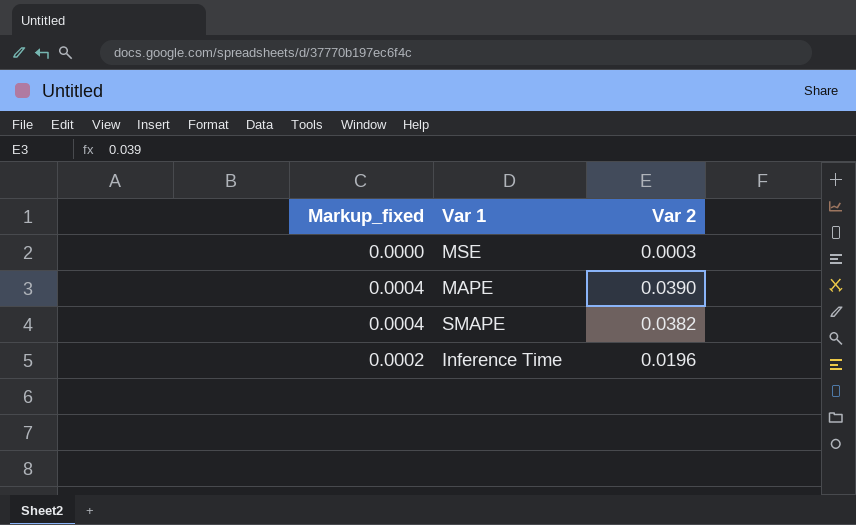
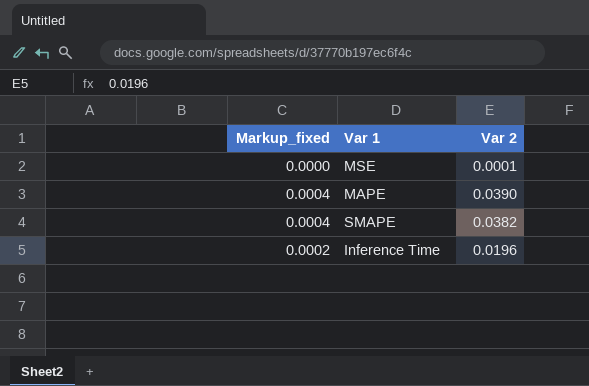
MSE | Var 2: 0.0003 -> 0.0001

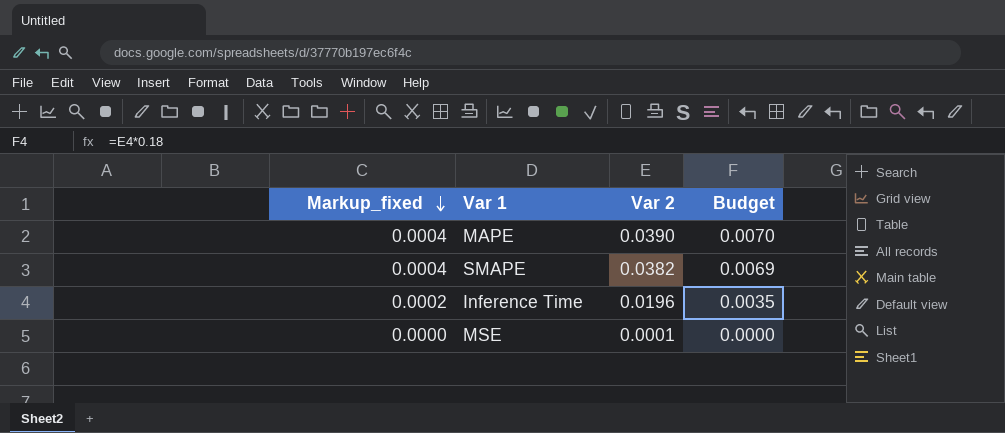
row order: none -> Markup_fixed descending
column Budget | formula: none -> [Var 2] * 0.18

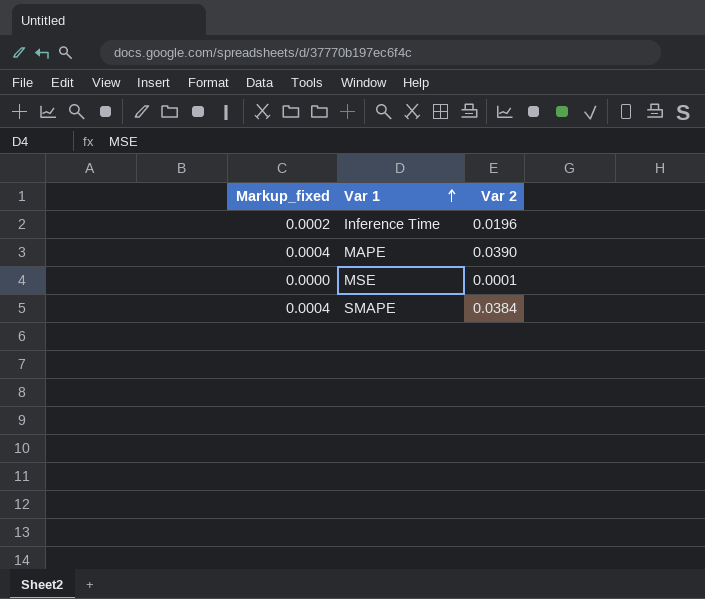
row order: Markup_fixed descending -> Var 1 ascending
column Budget | formula: [Var 2] * 0.18 -> none
SMAPE | Var 2: 0.0382 -> 0.0384

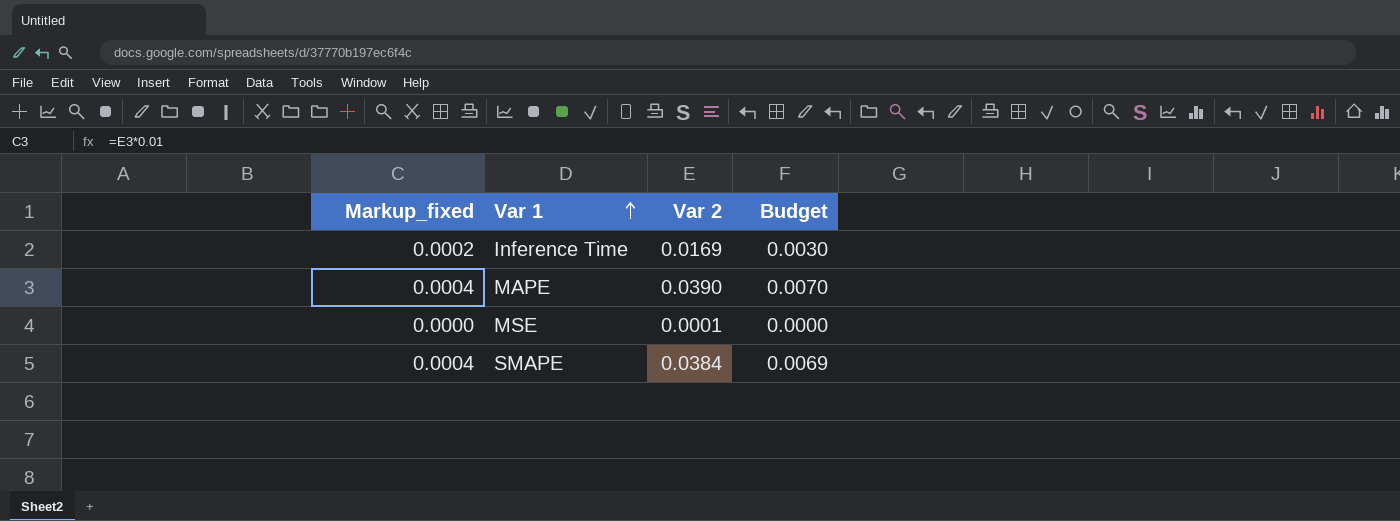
column Budget | formula: none -> [Var 2] * 0.18
Inference Time | Var 2: 0.0196 -> 0.0169

